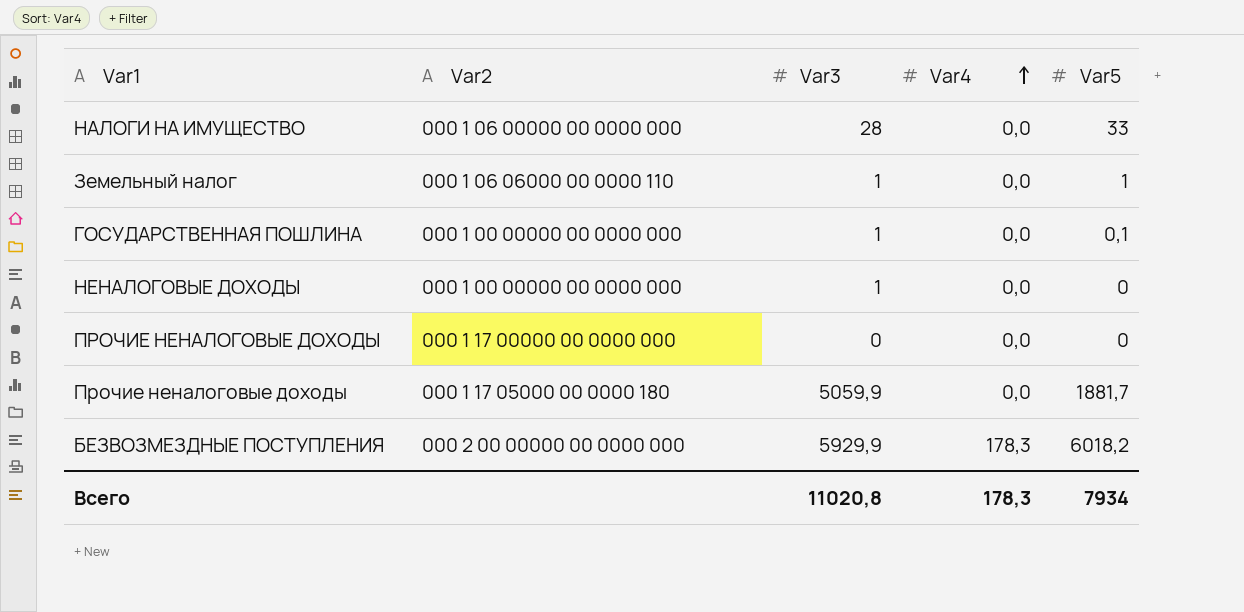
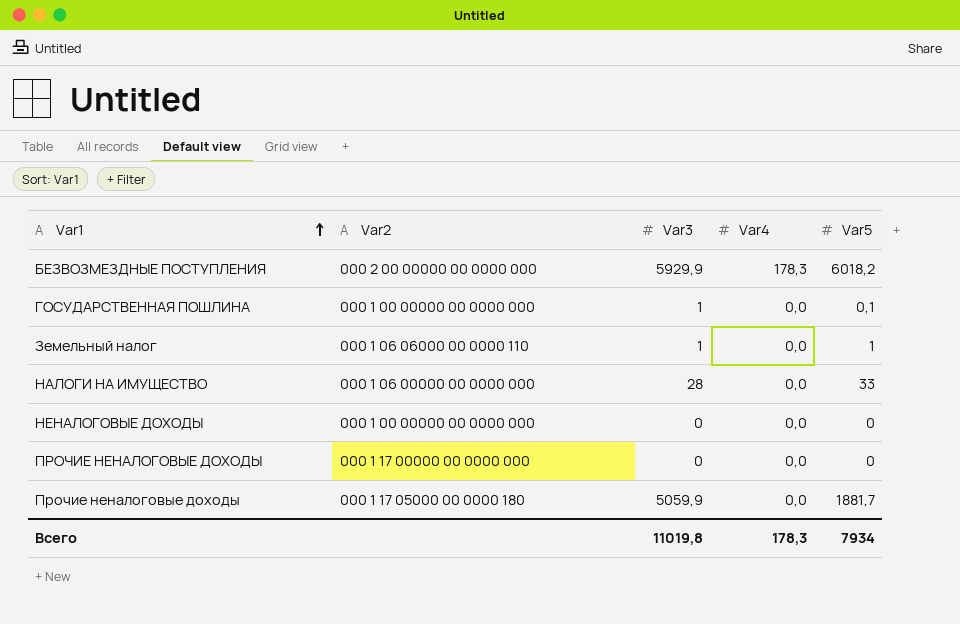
row order: Var4 ascending -> Var1 ascending
НЕНАЛОГОВЫЕ ДОХОДЫ | Var3: 1 -> 0
Всего | Var3: 11020,8 -> 11019,8

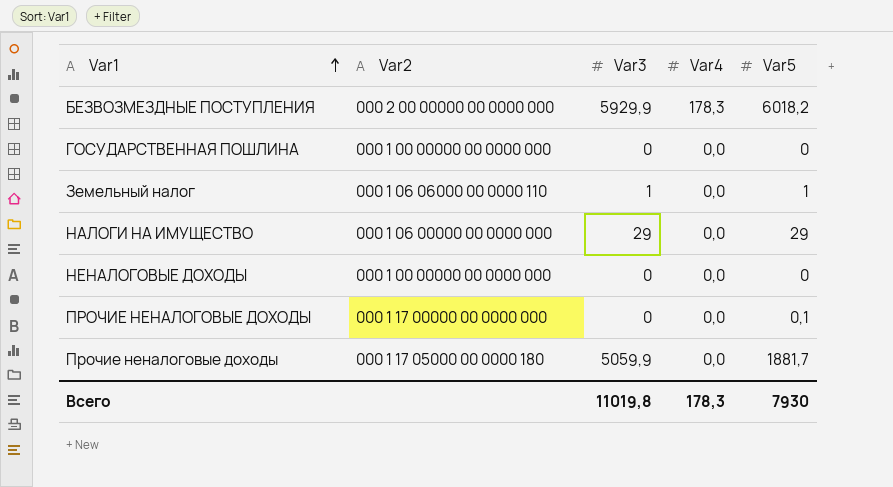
ГОСУДАРСТВЕННАЯ ПОШЛИНА | Var3: 1 -> 0
ГОСУДАРСТВЕННАЯ ПОШЛИНА | Var5: 0,1 -> 0
НАЛОГИ НА ИМУЩЕСТВО | Var3: 28 -> 29
НАЛОГИ НА ИМУЩЕСТВО | Var5: 33 -> 29
ПРОЧИЕ НЕНАЛОГОВЫЕ ДОХОДЫ | Var5: 0 -> 0,1
Всего | Var5: 7934 -> 7930

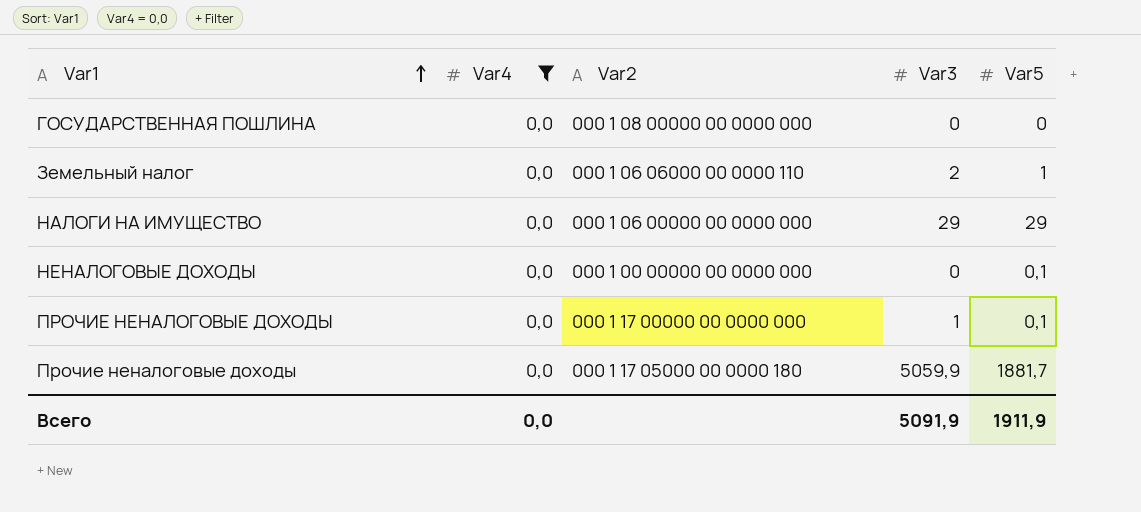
filter: none -> Var4 = 0,0
column Var4 | position: 4 -> 2
ГОСУДАРСТВЕННАЯ ПОШЛИНА | Var2: 000 1 00 00000 00 0000 000 -> 000 1 08 00000 00 0000 000
Земельный налог | Var3: 1 -> 2
НЕНАЛОГОВЫЕ ДОХОДЫ | Var5: 0 -> 0,1
ПРОЧИЕ НЕНАЛОГОВЫЕ ДОХОДЫ | Var3: 0 -> 1
Всего | Var4: 178,3 -> 0,0
Всего | Var3: 11019,8 -> 5091,9
Всего | Var5: 7930 -> 1911,9

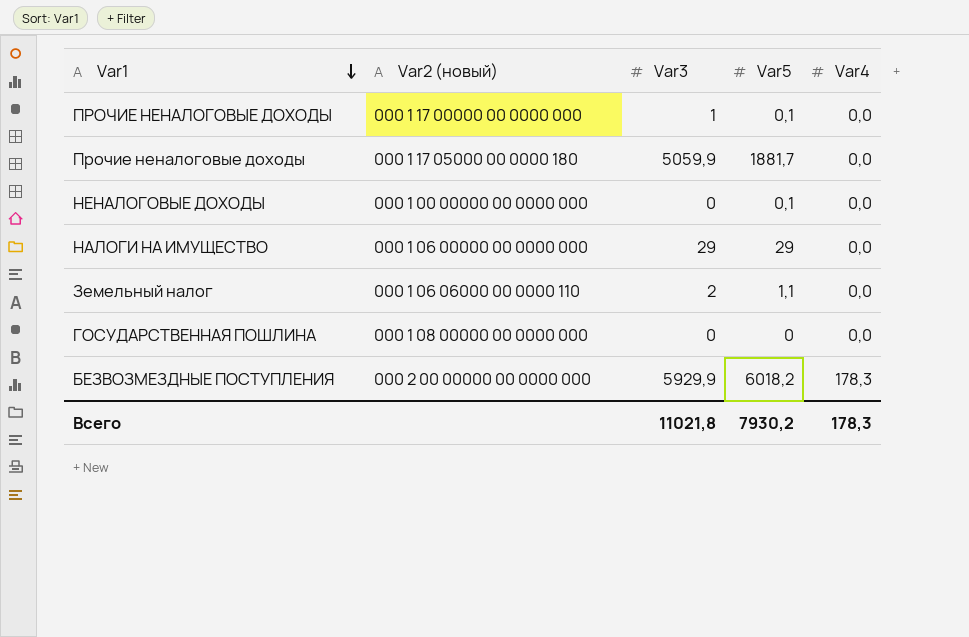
filter: Var4 = 0,0 -> none
row order: Var1 ascending -> Var1 descending
column name: Var2 -> Var2 (новый)
column Var4 | position: 2 -> 5
Земельный налог | Var5: 1 -> 1,1
Всего | Var3: 5091,9 -> 11021,8
Всего | Var5: 1911,9 -> 7930,2
Всего | Var4: 0,0 -> 178,3

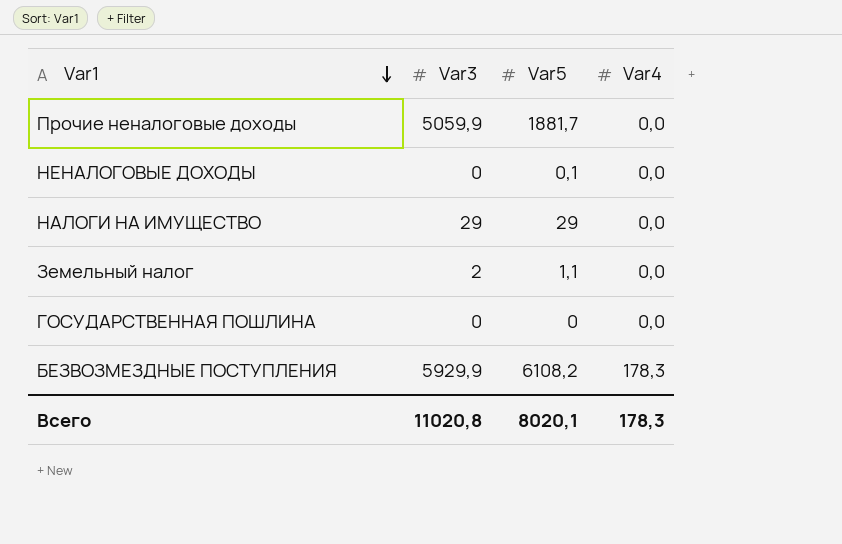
column Var2 (новый) | position: 2 -> none
row ПРОЧИЕ НЕНАЛОГОВЫЕ ДОХОДЫ: 000 1 17 00000 00 0000 000 | 1 | 0,1 | 0,0 -> none
БЕЗВОЗМЕЗДНЫЕ ПОСТУПЛЕНИЯ | Var5: 6018,2 -> 6108,2
Всего | Var3: 11021,8 -> 11020,8
Всего | Var5: 7930,2 -> 8020,1

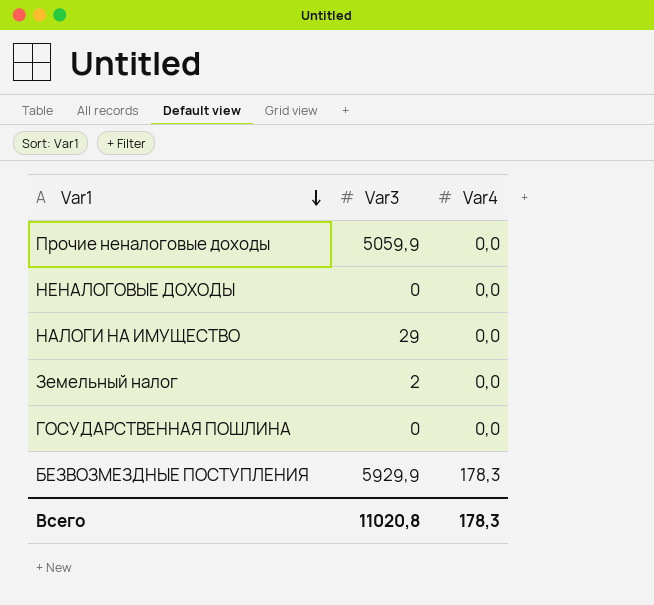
column Var5 | position: 3 -> none

